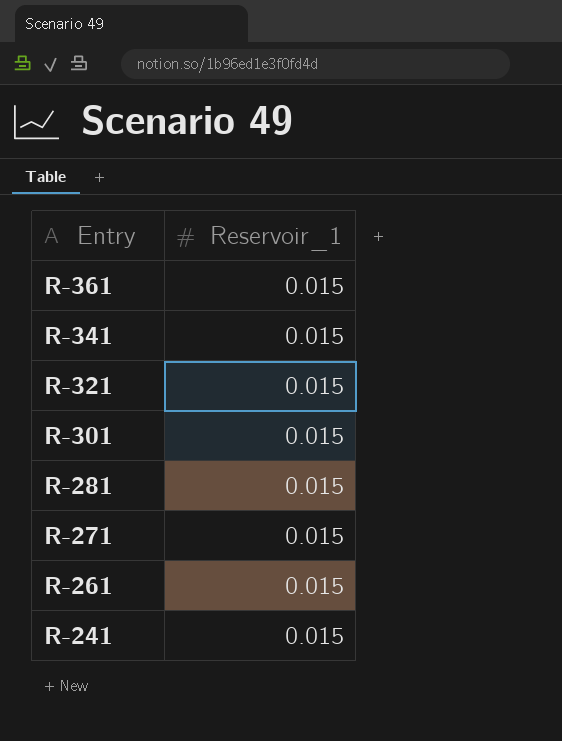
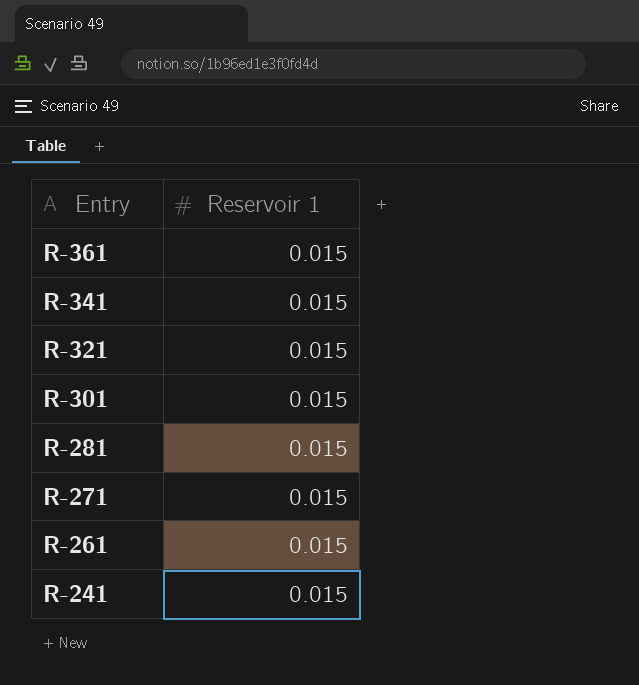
column name: Reservoir_1 -> Reservoir 1

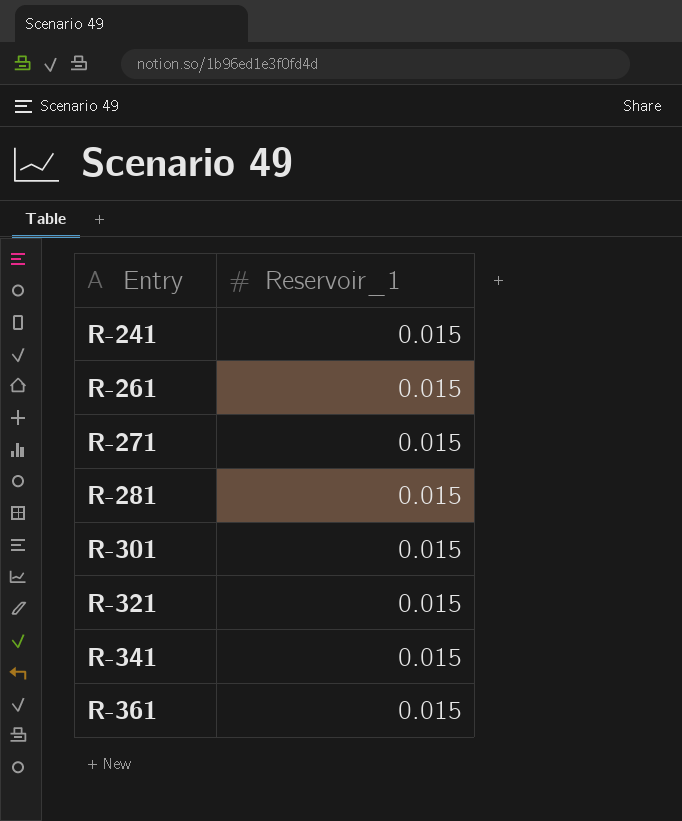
row order: Entry descending -> Entry ascending
column name: Reservoir 1 -> Reservoir_1

